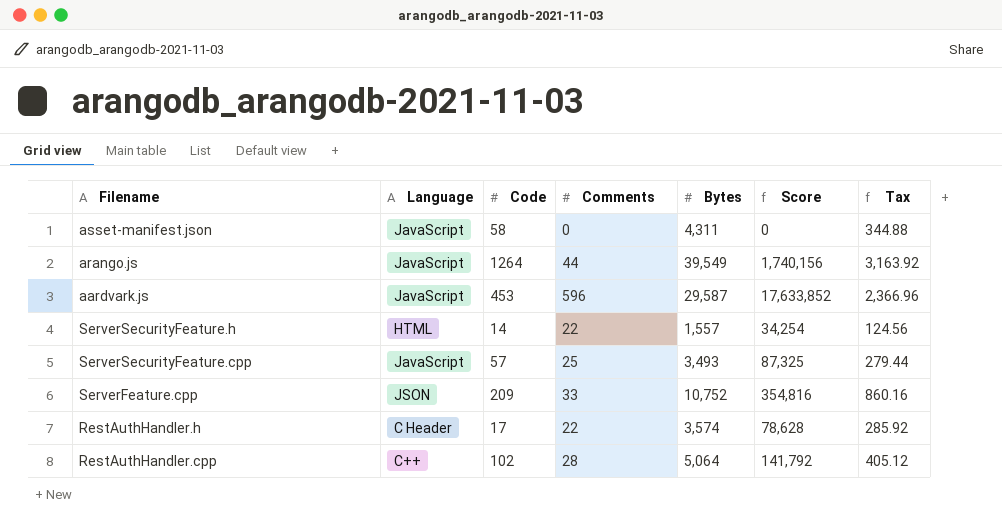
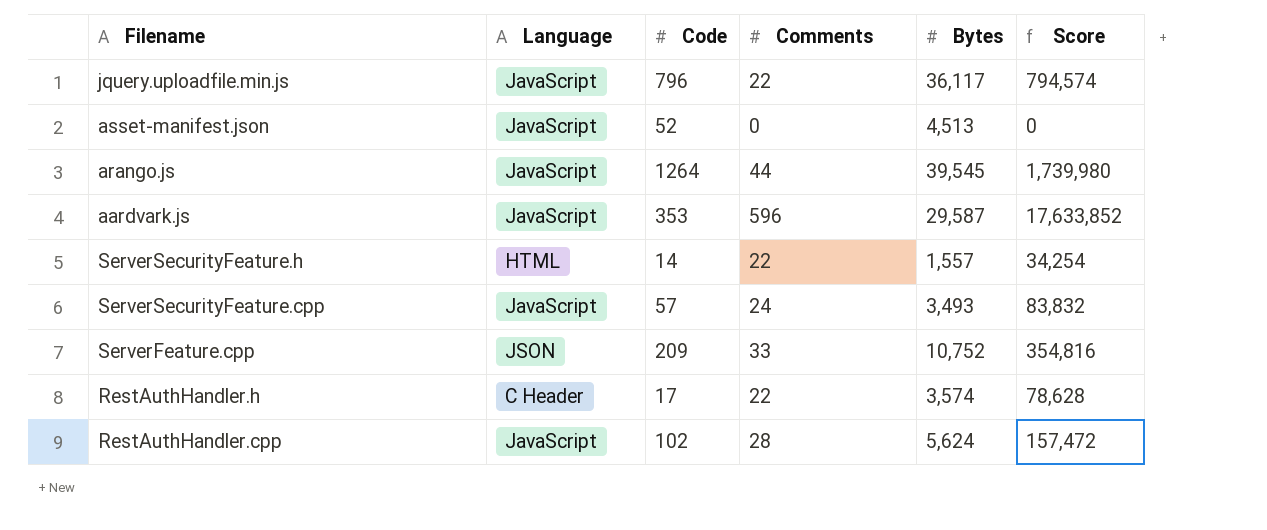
column Tax | formula: [Bytes] * 0.08 -> none
row jquery.uploadfile.min.js: none -> JavaScript | 796 | 22 | 36,117 | 794,574
asset-manifest.json | Code: 58 -> 52
asset-manifest.json | Bytes: 4,311 -> 4,513
arango.js | Bytes: 39,549 -> 39,545
arango.js | Score: 1,740,156 -> 1,739,980
aardvark.js | Code: 453 -> 353
ServerSecurityFeature.cpp | Comments: 25 -> 24
ServerSecurityFeature.cpp | Score: 87,325 -> 83,832
RestAuthHandler.cpp | Language: C++ -> JavaScript
RestAuthHandler.cpp | Bytes: 5,064 -> 5,624
RestAuthHandler.cpp | Score: 141,792 -> 157,472

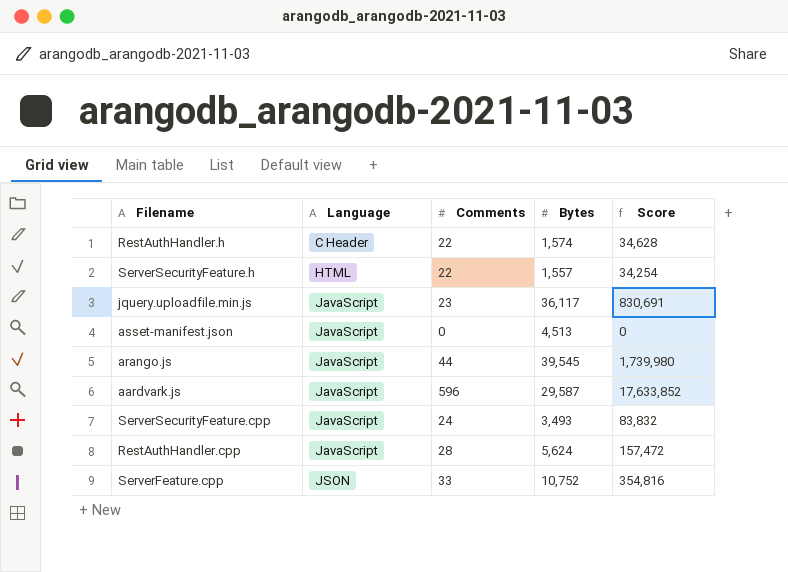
row order: none -> Language ascending
column Code | position: 3 -> none
RestAuthHandler.h | Bytes: 3,574 -> 1,574
RestAuthHandler.h | Score: 78,628 -> 34,628
jquery.uploadfile.min.js | Comments: 22 -> 23
jquery.uploadfile.min.js | Score: 794,574 -> 830,691

